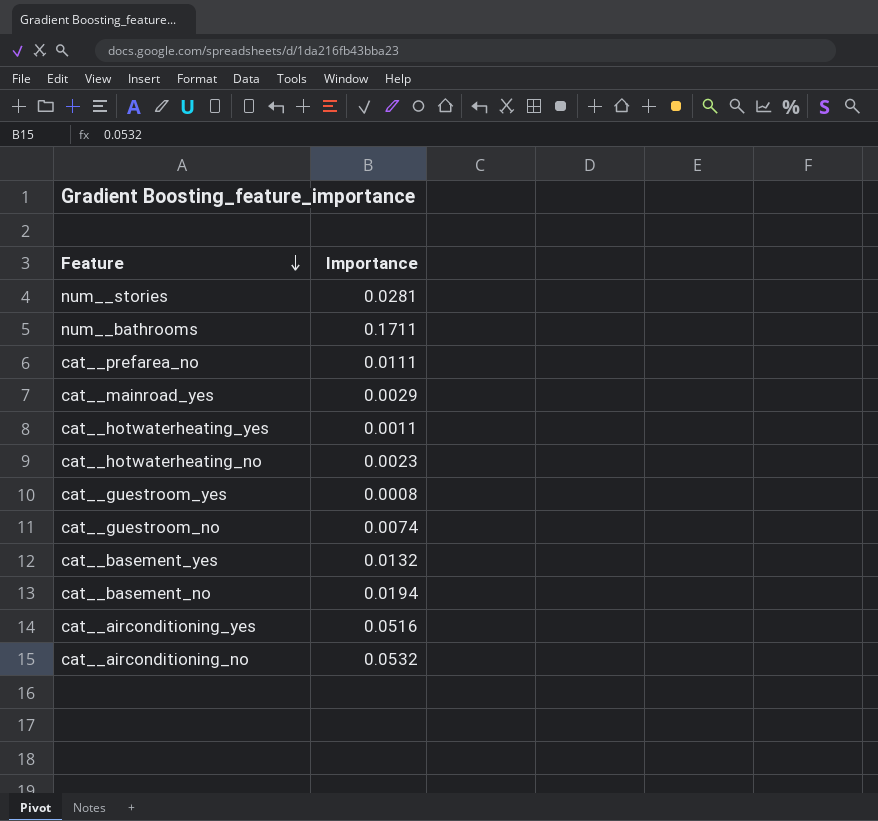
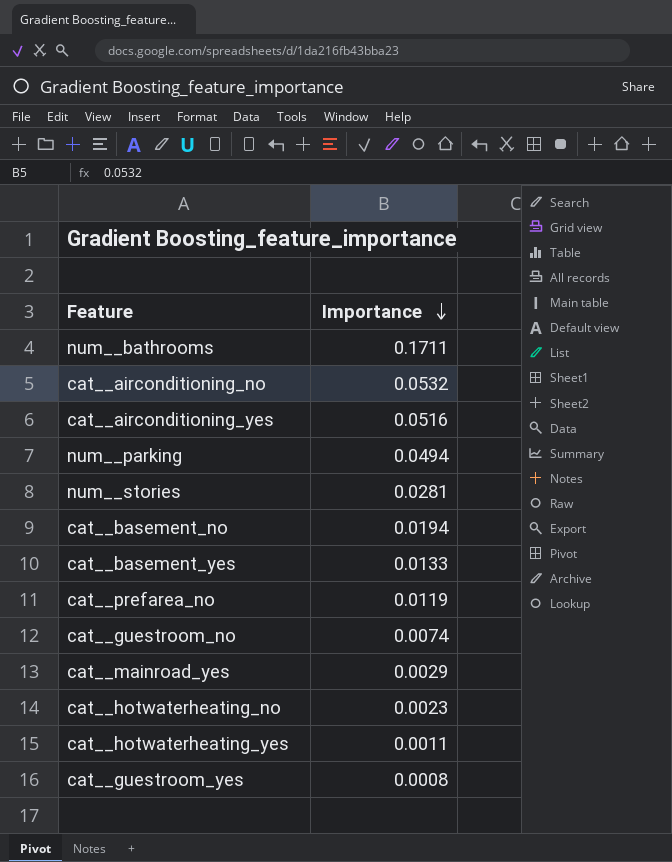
row order: Feature descending -> Importance descending
row num__parking: none -> 0.0494
cat__basement_yes | Importance: 0.0132 -> 0.0133
cat__prefarea_no | Importance: 0.0111 -> 0.0119

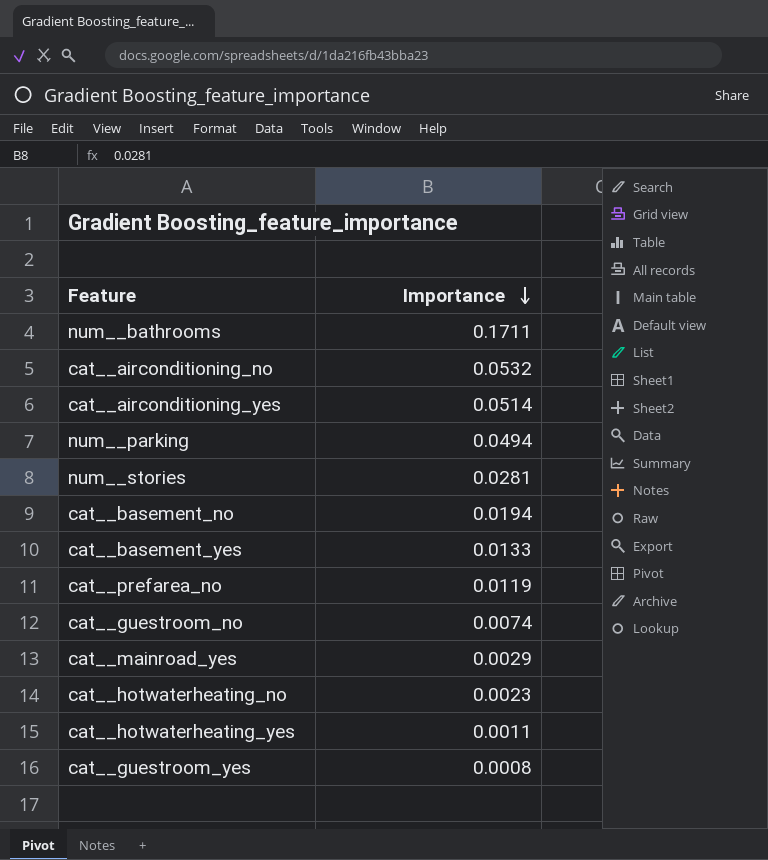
cat__airconditioning_yes | Importance: 0.0516 -> 0.0514

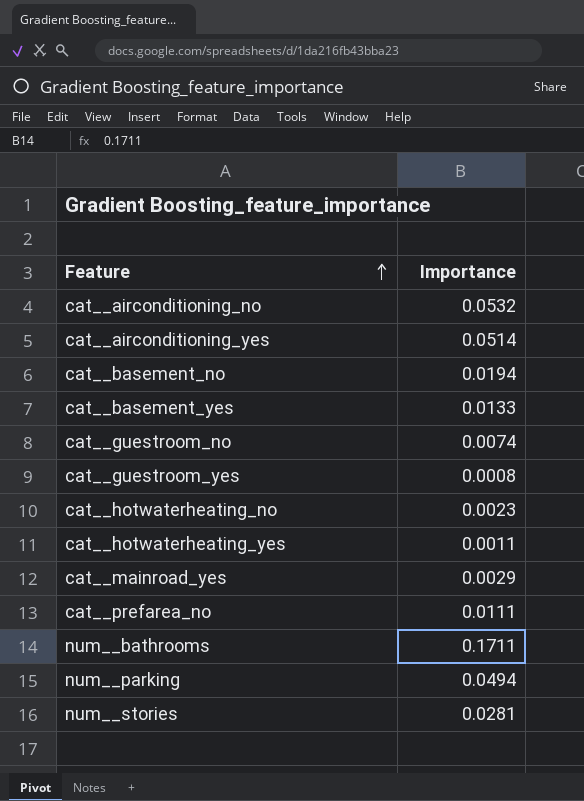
row order: Importance descending -> Feature ascending
cat__prefarea_no | Importance: 0.0119 -> 0.0111

